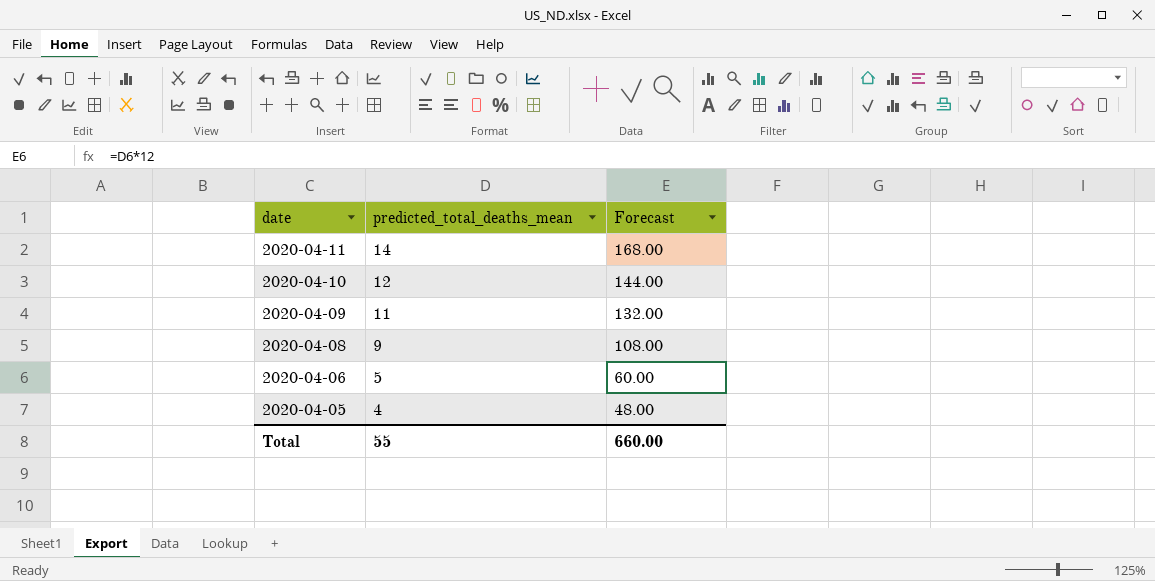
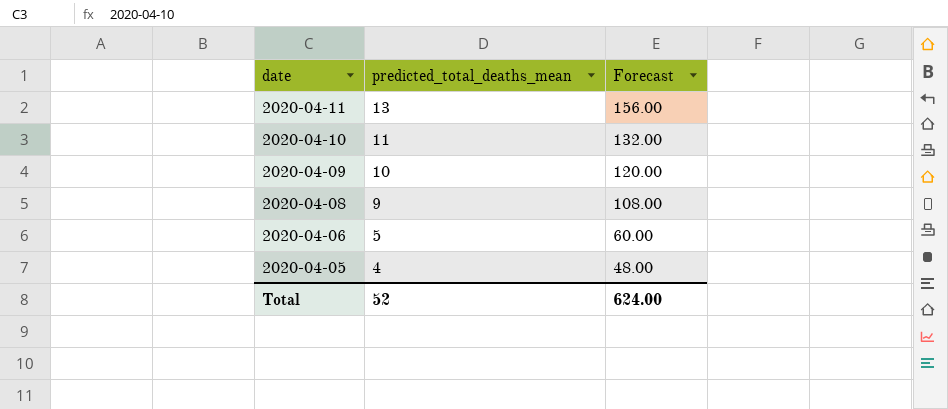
2020-04-11 | predicted_total_deaths_mean: 14 -> 13
2020-04-11 | Forecast: 168.00 -> 156.00
2020-04-10 | predicted_total_deaths_mean: 12 -> 11
2020-04-10 | Forecast: 144.00 -> 132.00
2020-04-09 | predicted_total_deaths_mean: 11 -> 10
2020-04-09 | Forecast: 132.00 -> 120.00
Total | predicted_total_deaths_mean: 55 -> 52
Total | Forecast: 660.00 -> 624.00

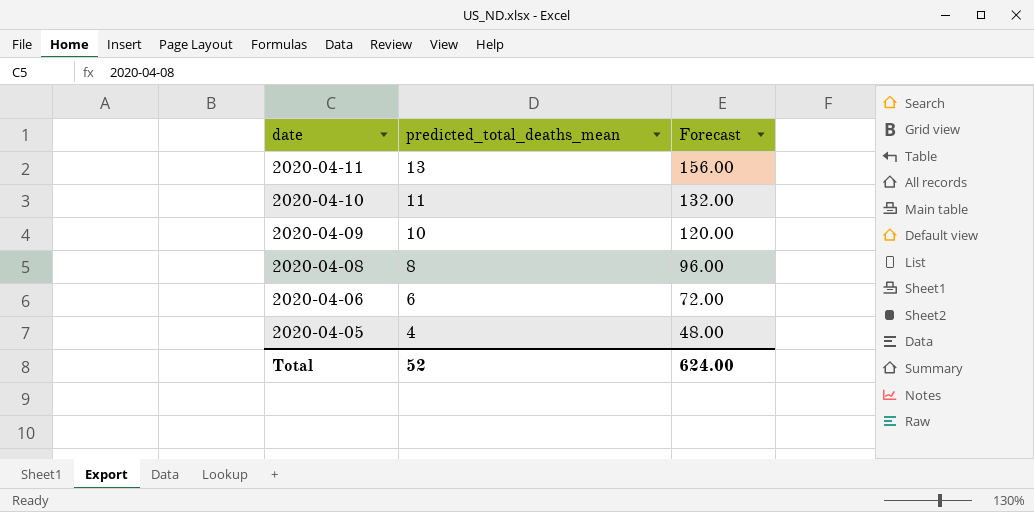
2020-04-08 | predicted_total_deaths_mean: 9 -> 8
2020-04-08 | Forecast: 108.00 -> 96.00
2020-04-06 | predicted_total_deaths_mean: 5 -> 6
2020-04-06 | Forecast: 60.00 -> 72.00

